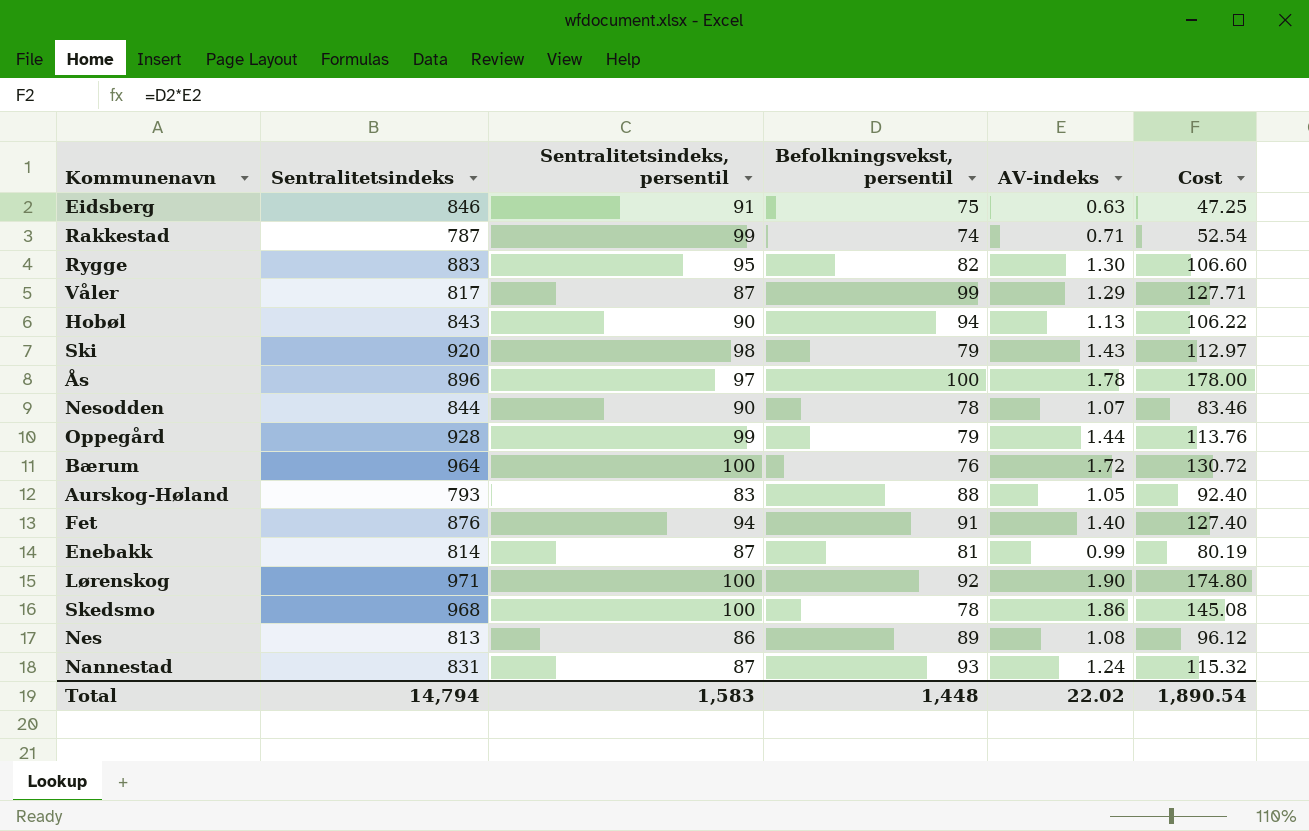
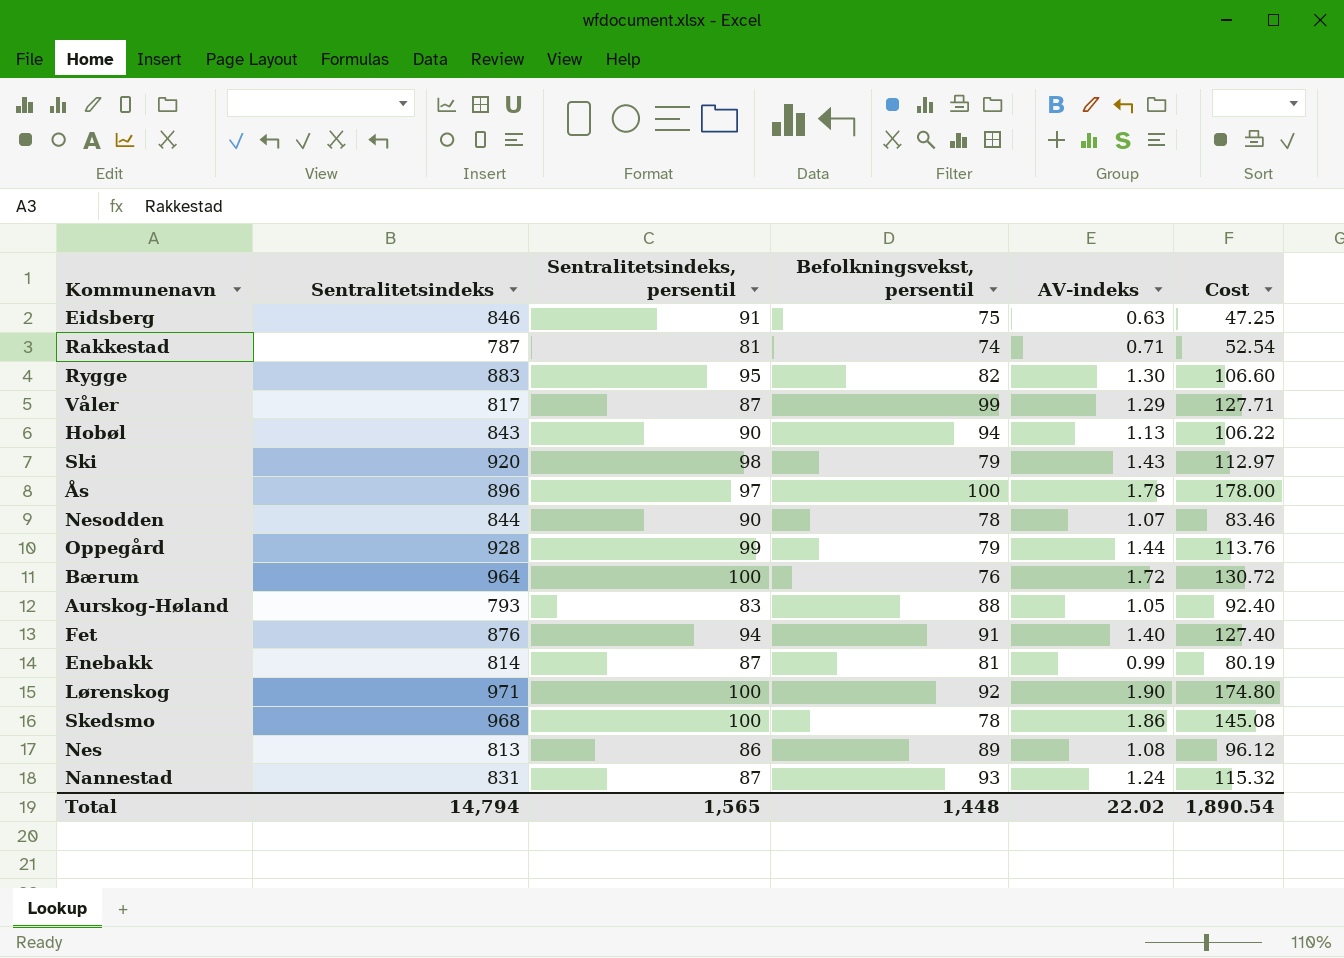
Rakkestad | Sentralitetsindeks, persentil: 99 -> 81
Total | Sentralitetsindeks, persentil: 1,583 -> 1,565

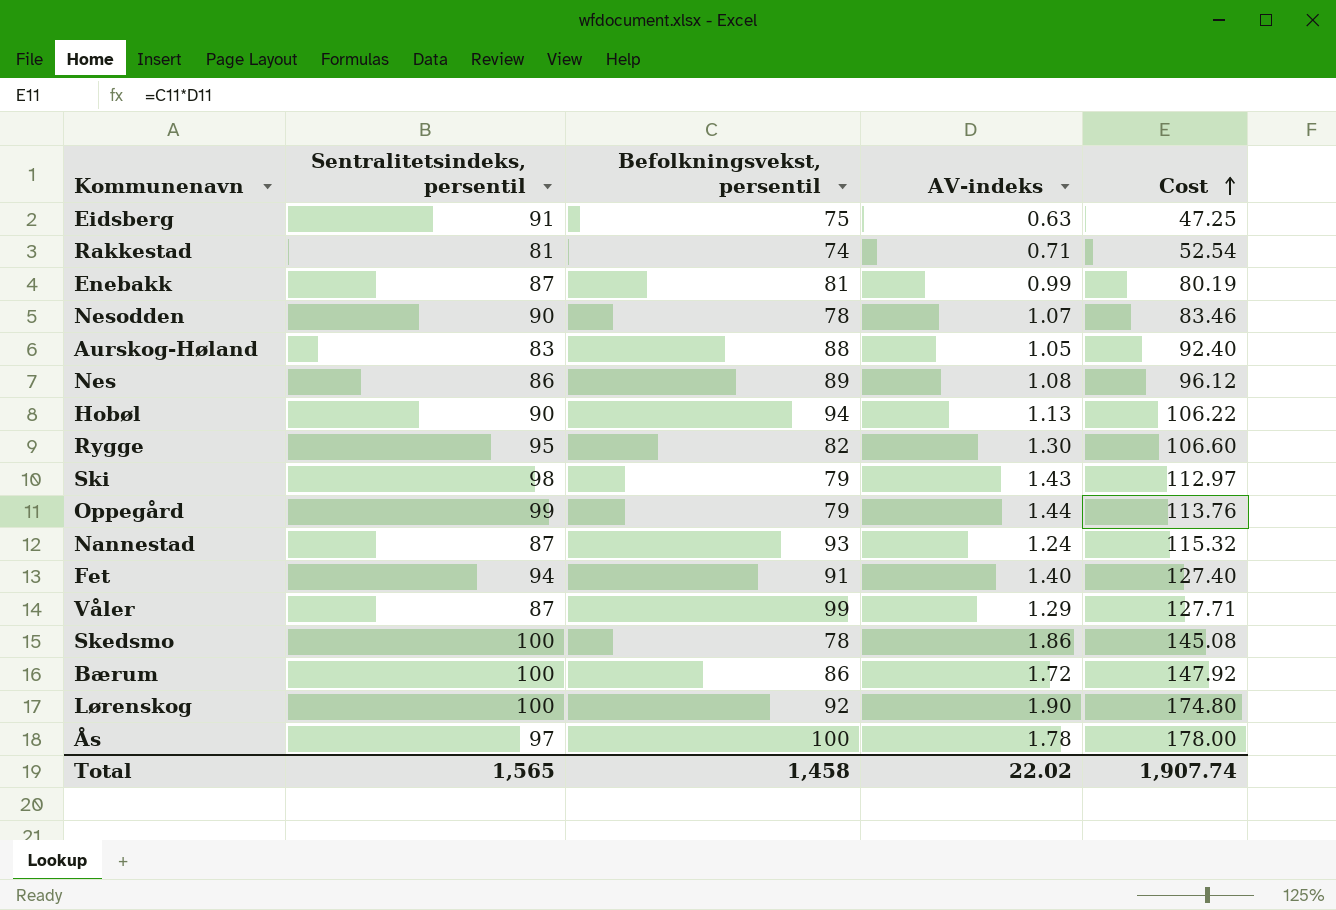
row order: none -> Cost ascending
column Sentralitetsindeks | position: 2 -> none
Bærum | Befolkningsvekst, persentil: 76 -> 86
Bærum | Cost: 130.72 -> 147.92
Total | Befolkningsvekst, persentil: 1,448 -> 1,458
Total | Cost: 1,890.54 -> 1,907.74

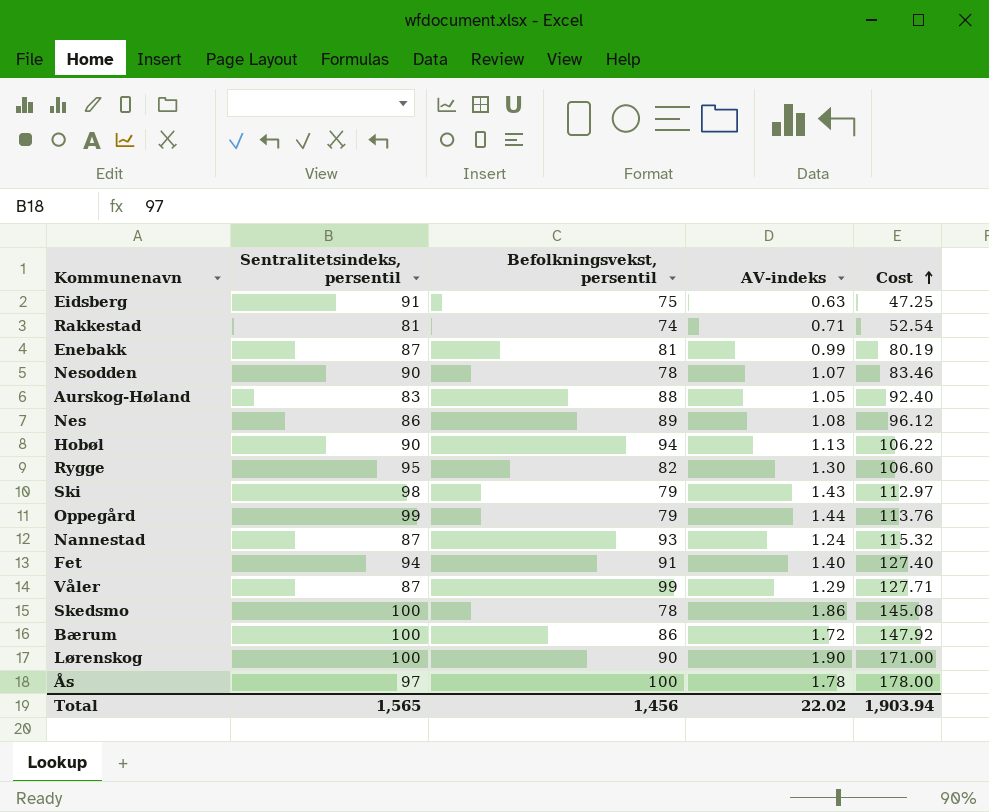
Lørenskog | Befolkningsvekst, persentil: 92 -> 90
Lørenskog | Cost: 174.80 -> 171.00
Total | Befolkningsvekst, persentil: 1,458 -> 1,456
Total | Cost: 1,907.74 -> 1,903.94

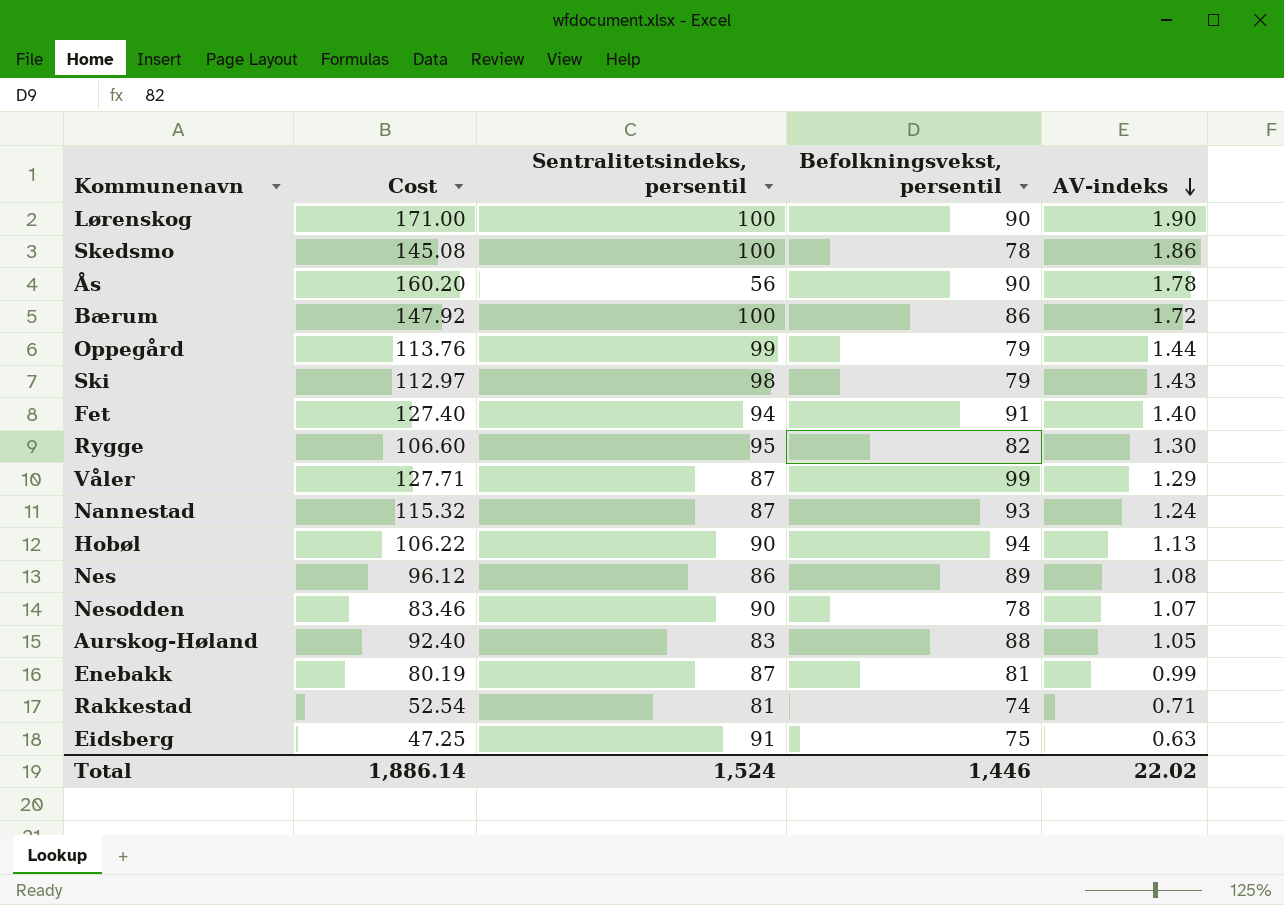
row order: Cost ascending -> AV-indeks descending
column Cost | position: 5 -> 2
Ås | Cost: 178.00 -> 160.20
Ås | Sentralitetsindeks, persentil: 97 -> 56
Ås | Befolkningsvekst, persentil: 100 -> 90
Total | Cost: 1,903.94 -> 1,886.14
Total | Sentralitetsindeks, persentil: 1,565 -> 1,524
Total | Befolkningsvekst, persentil: 1,456 -> 1,446

